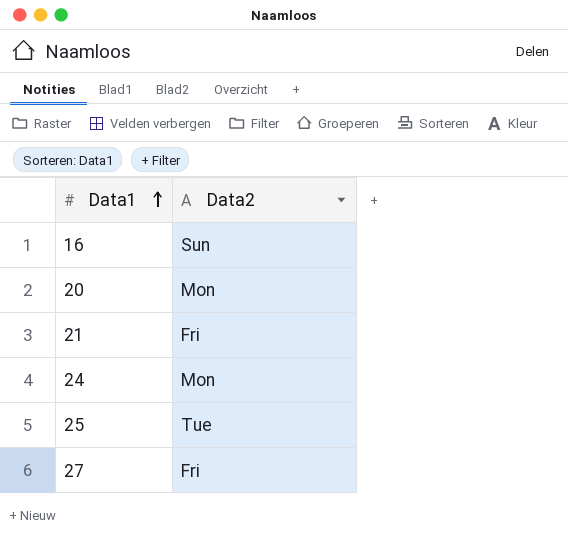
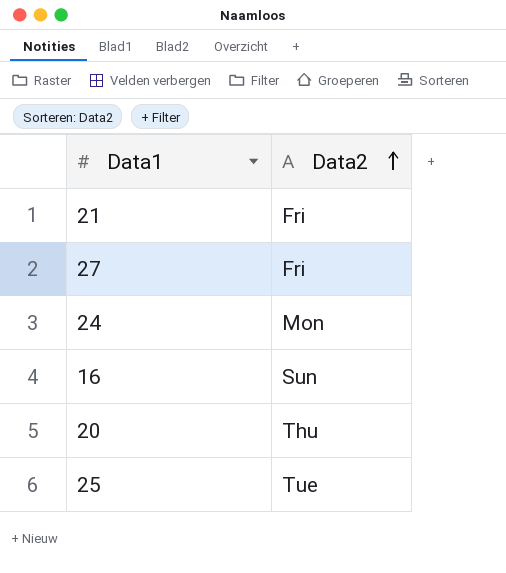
row order: Data1 ascending -> Data2 ascending
20 | Data2: Mon -> Thu

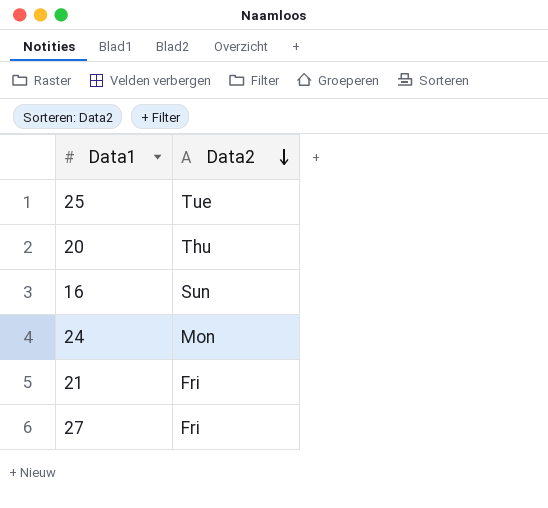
row order: Data2 ascending -> Data2 descending

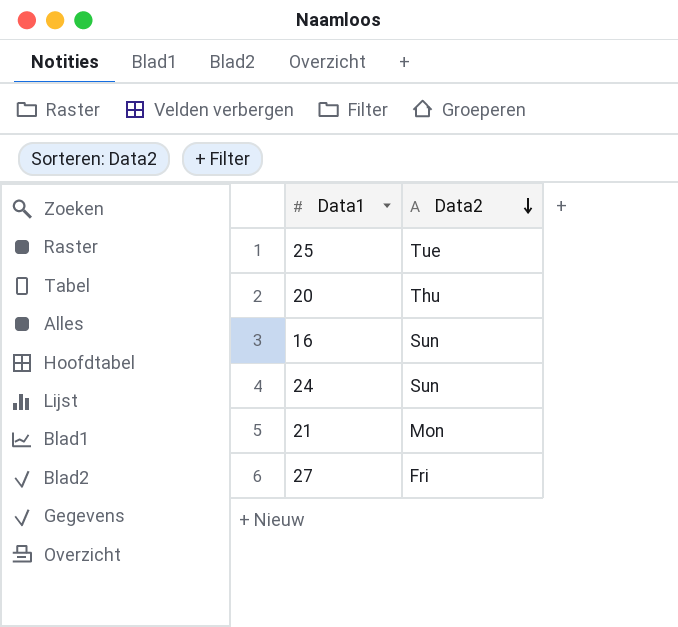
24 | Data2: Mon -> Sun
21 | Data2: Fri -> Mon

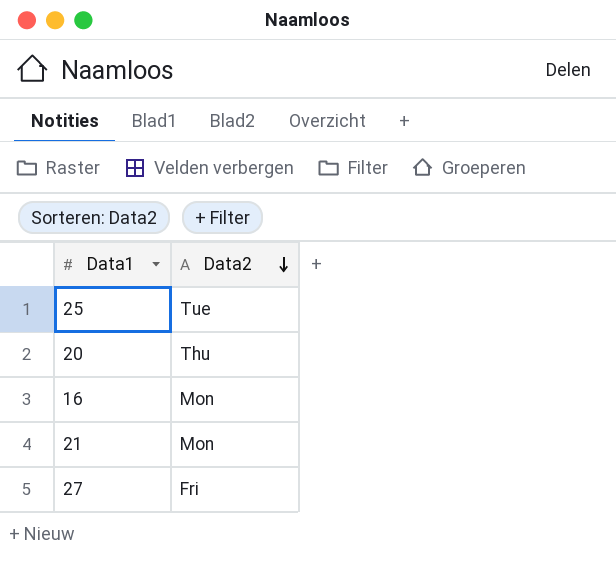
row 24: Sun -> none
16 | Data2: Sun -> Mon

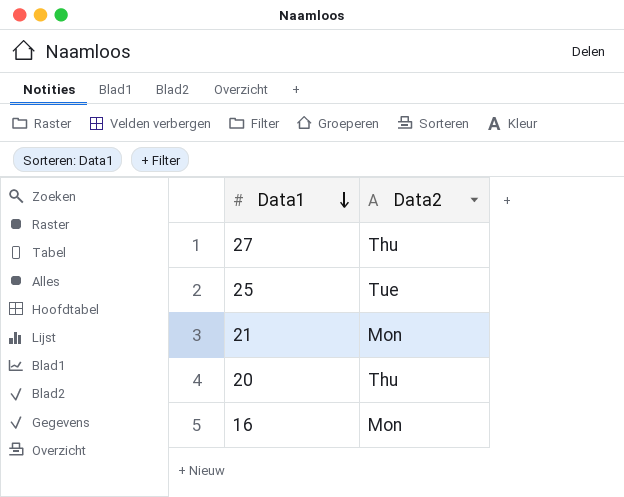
row order: Data2 descending -> Data1 descending
27 | Data2: Fri -> Thu

